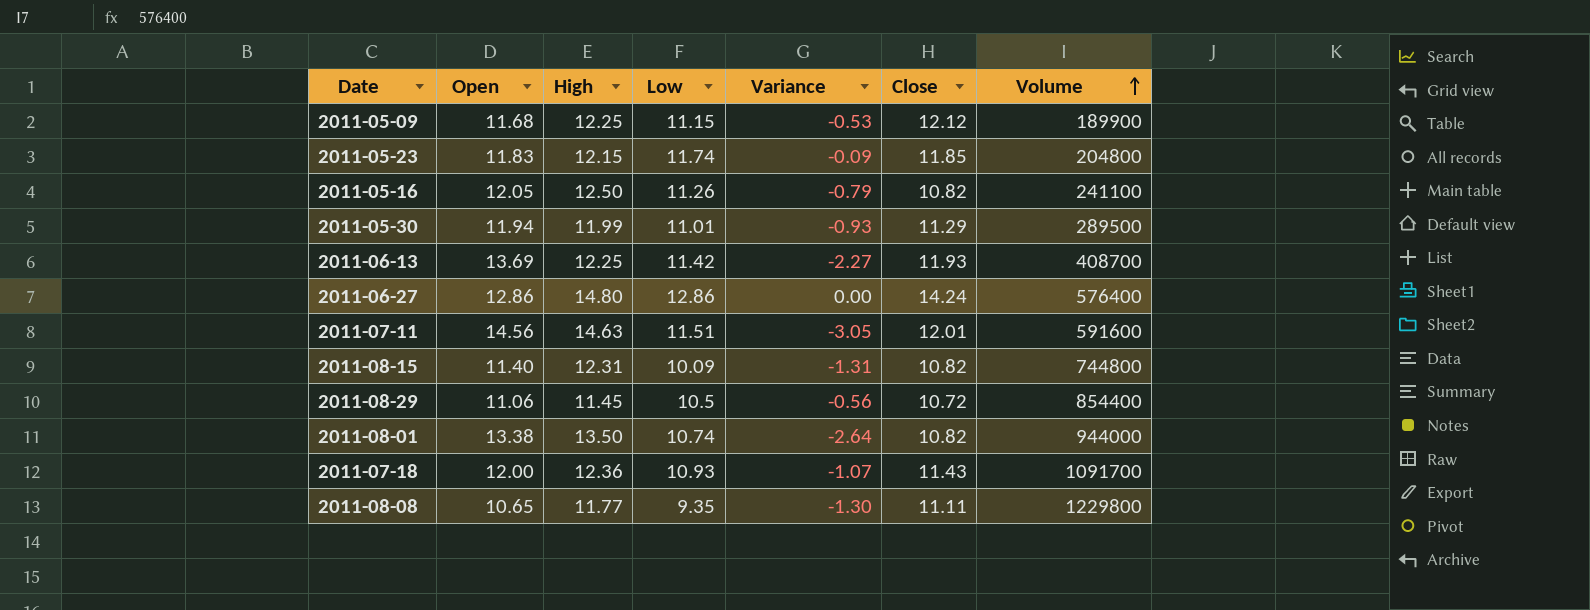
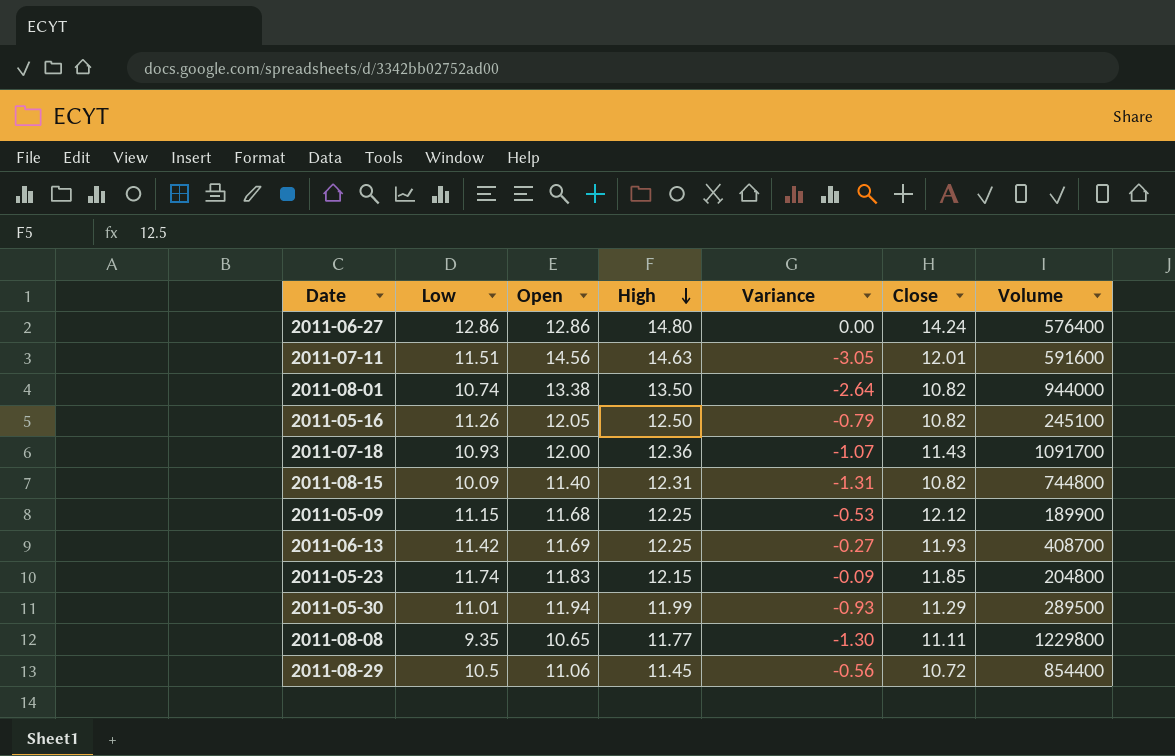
row order: Volume ascending -> High descending
column Low | position: 4 -> 2
2011-05-16 | Volume: 241100 -> 245100
2011-06-13 | Open: 13.69 -> 11.69
2011-06-13 | Variance: -2.27 -> -0.27

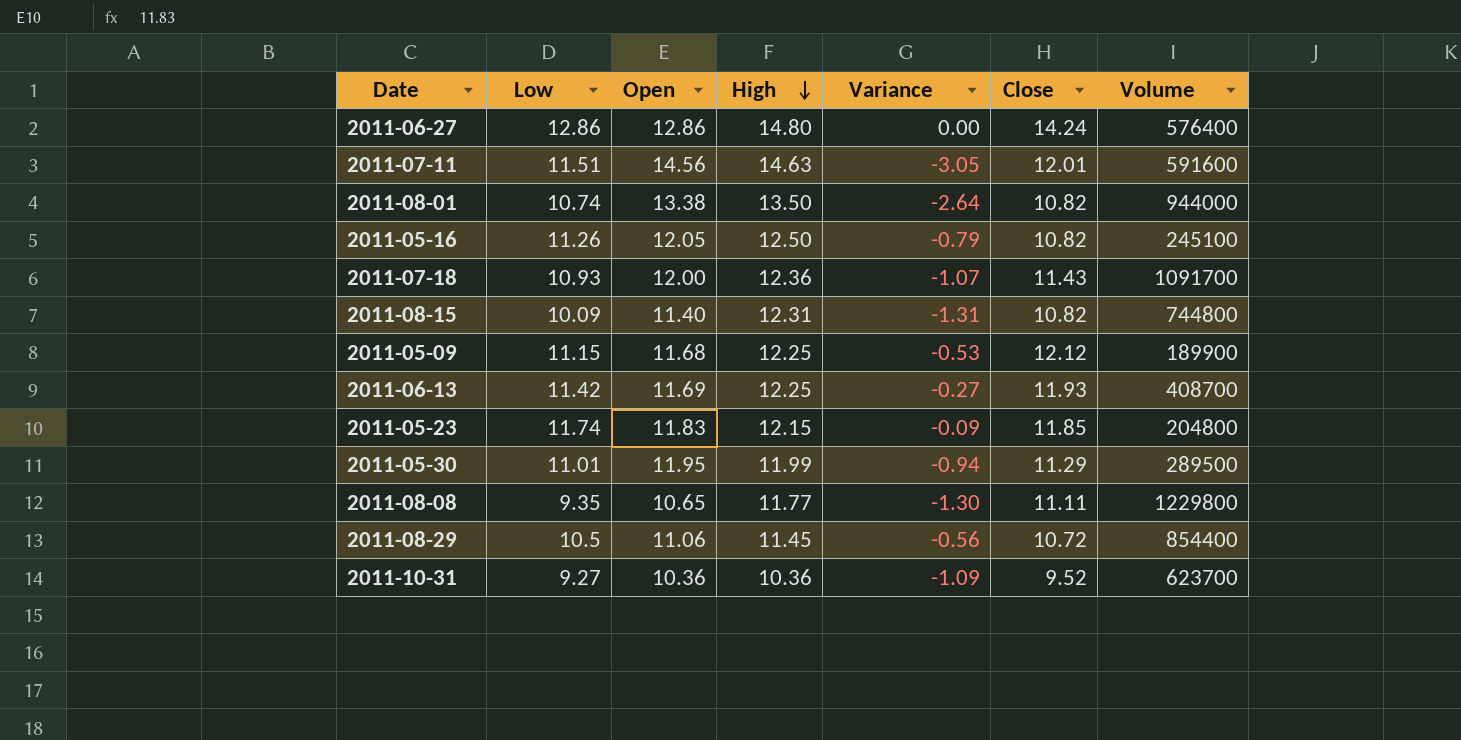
2011-05-30 | Open: 11.94 -> 11.95
2011-05-30 | Variance: -0.93 -> -0.94
row 2011-10-31: none -> 9.27 | 10.36 | 10.36 | -1.09 | 9.52 | 623700

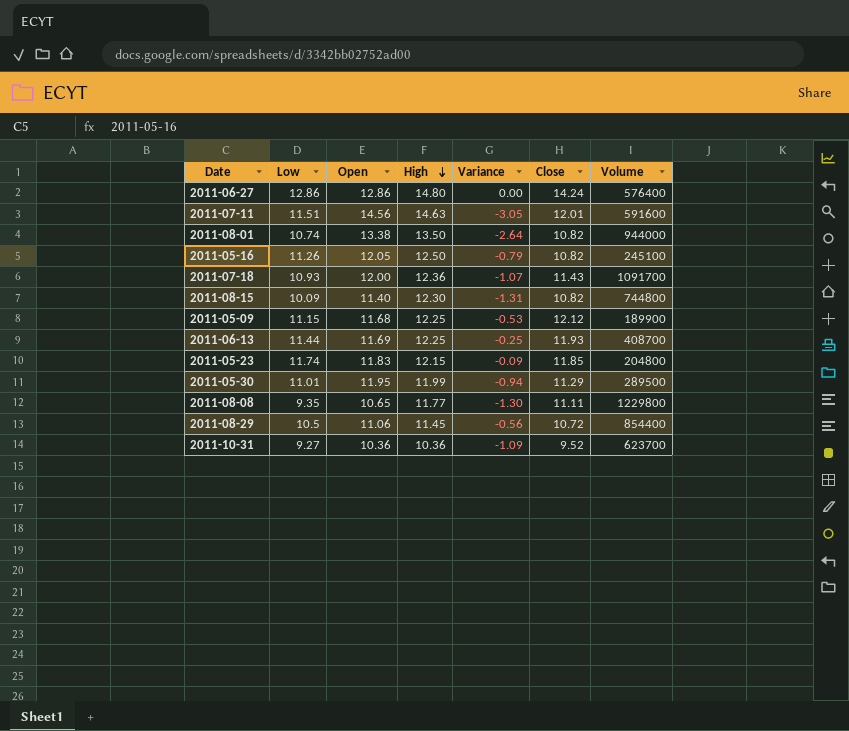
2011-08-15 | High: 12.31 -> 12.30
2011-06-13 | Low: 11.42 -> 11.44
2011-06-13 | Variance: -0.27 -> -0.25

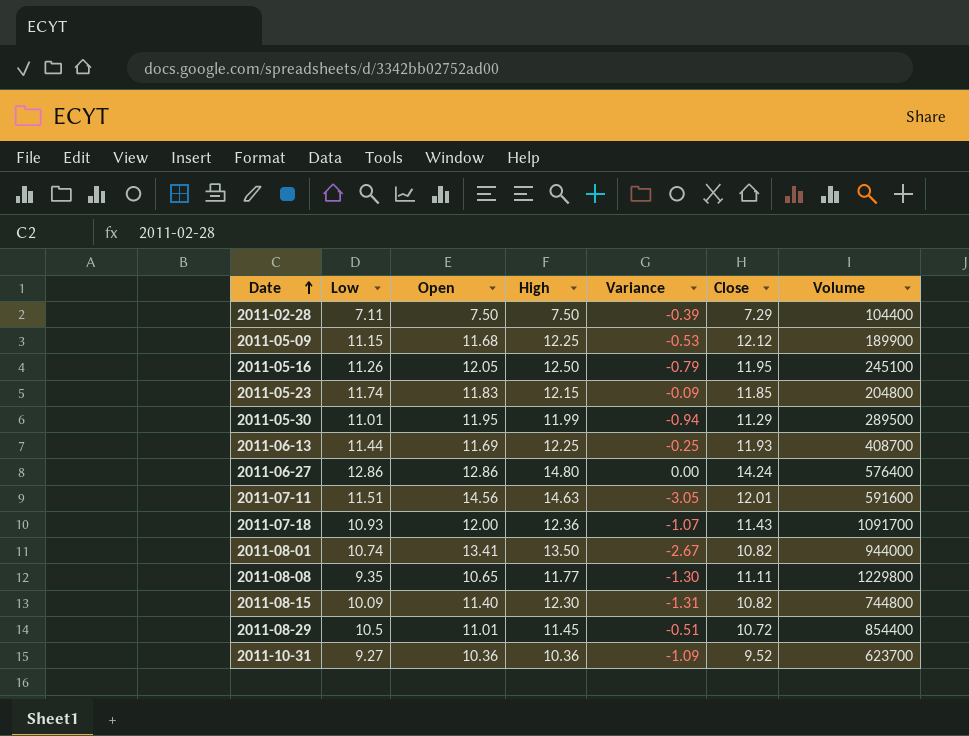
row order: High descending -> Date ascending
row 2011-02-28: none -> 7.11 | 7.50 | 7.50 | -0.39 | 7.29 | 104400
2011-05-16 | Close: 10.82 -> 11.95
2011-08-01 | Open: 13.38 -> 13.41
2011-08-01 | Variance: -2.64 -> -2.67
2011-08-29 | Open: 11.06 -> 11.01
2011-08-29 | Variance: -0.56 -> -0.51

